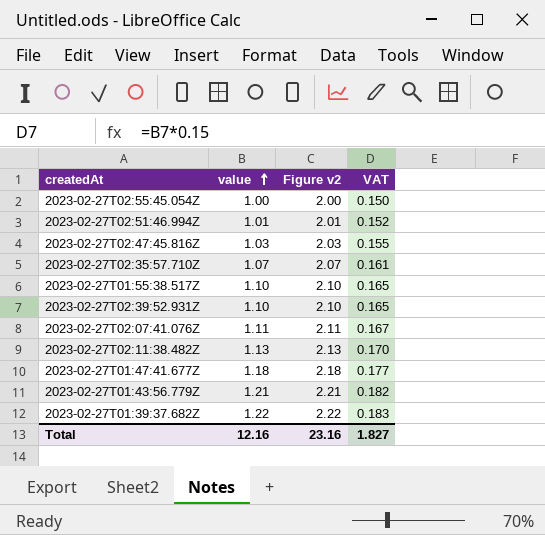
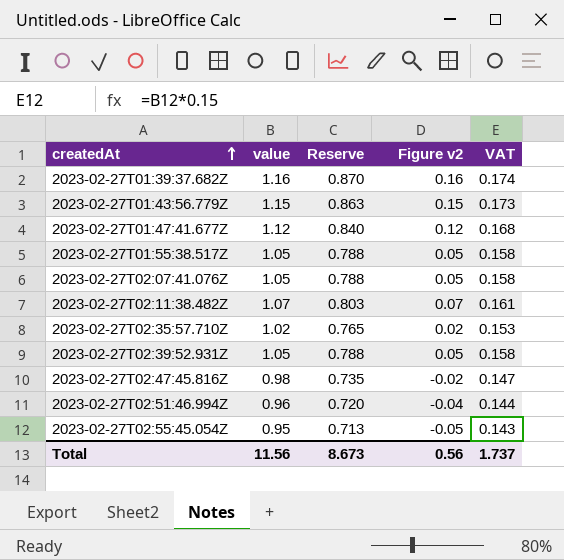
row order: value ascending -> createdAt ascending
column Reserve | formula: none -> [value] * 0.75
column Figure v2 | formula: [value] + 1 -> [value] - 1
2023-02-27T01:39:37.682Z | value: 1.22 -> 1.16
2023-02-27T01:39:37.682Z | VAT: 0.183 -> 0.174
2023-02-27T01:43:56.779Z | value: 1.21 -> 1.15
2023-02-27T01:43:56.779Z | VAT: 0.182 -> 0.173
2023-02-27T01:47:41.677Z | value: 1.18 -> 1.12
2023-02-27T01:47:41.677Z | VAT: 0.177 -> 0.168
2023-02-27T01:55:38.517Z | value: 1.10 -> 1.05
2023-02-27T01:55:38.517Z | VAT: 0.165 -> 0.158
2023-02-27T02:07:41.076Z | value: 1.11 -> 1.05
2023-02-27T02:07:41.076Z | VAT: 0.167 -> 0.158
2023-02-27T02:11:38.482Z | value: 1.13 -> 1.07
2023-02-27T02:11:38.482Z | VAT: 0.170 -> 0.161
2023-02-27T02:35:57.710Z | value: 1.07 -> 1.02
2023-02-27T02:35:57.710Z | VAT: 0.161 -> 0.153
2023-02-27T02:39:52.931Z | value: 1.10 -> 1.05
2023-02-27T02:39:52.931Z | VAT: 0.165 -> 0.158
2023-02-27T02:47:45.816Z | value: 1.03 -> 0.98
2023-02-27T02:47:45.816Z | VAT: 0.155 -> 0.147
2023-02-27T02:51:46.994Z | value: 1.01 -> 0.96
2023-02-27T02:51:46.994Z | VAT: 0.152 -> 0.144
2023-02-27T02:55:45.054Z | value: 1.00 -> 0.95
2023-02-27T02:55:45.054Z | VAT: 0.150 -> 0.143
Total | value: 12.16 -> 11.56
Total | Figure v2: 23.16 -> 0.56
Total | VAT: 1.827 -> 1.737

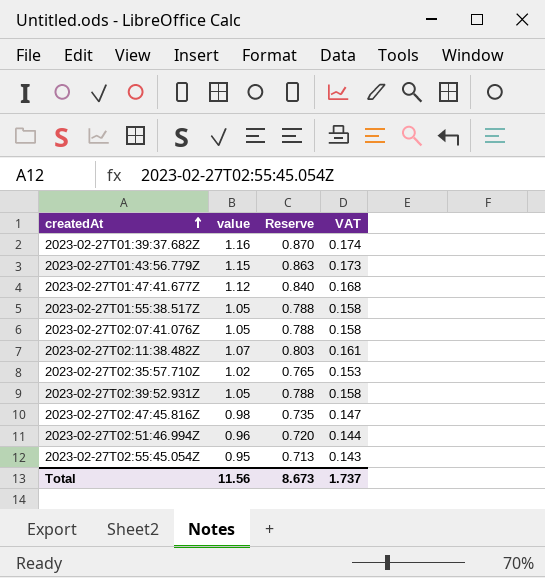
column Figure v2 | formula: [value] - 1 -> none

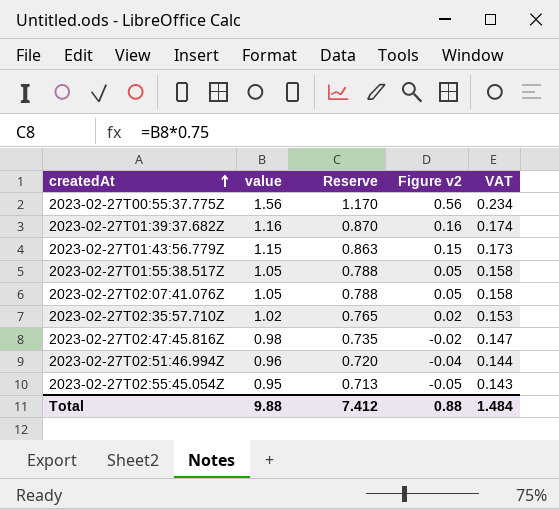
column Figure v2 | formula: none -> [value] - 1
row 2023-02-27T01:47:41.677Z: 1.12 | 0.840 | 0.168 -> none
row 2023-02-27T02:11:38.482Z: 1.07 | 0.803 | 0.161 -> none
row 2023-02-27T02:39:52.931Z: 1.05 | 0.788 | 0.158 -> none
row 2023-02-27T00:55:37.775Z: none -> 1.56 | 1.170 | 0.56 | 0.234
Total | value: 11.56 -> 9.88
Total | Reserve: 8.673 -> 7.412
Total | VAT: 1.737 -> 1.484

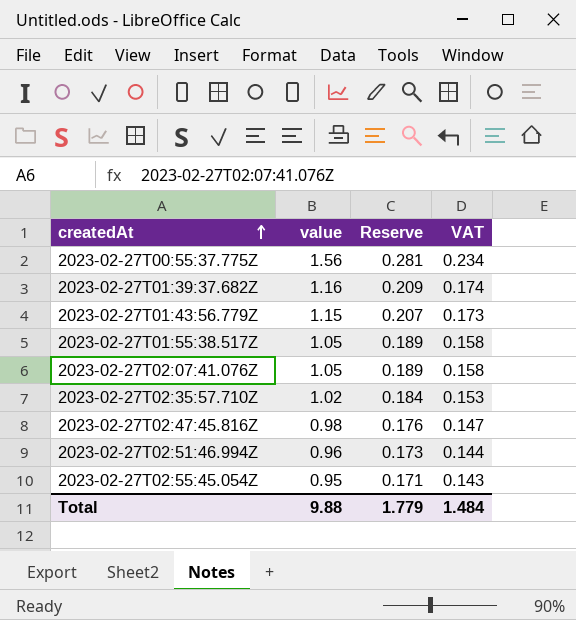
column Figure v2 | formula: [value] - 1 -> none
column Reserve | formula: [value] * 0.75 -> [value] * 0.18
Total | Reserve: 7.412 -> 1.779

